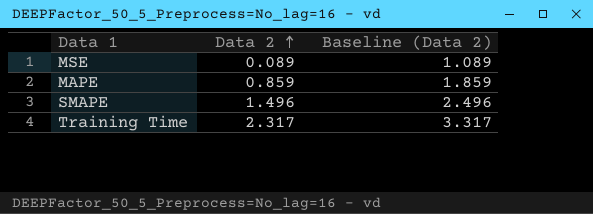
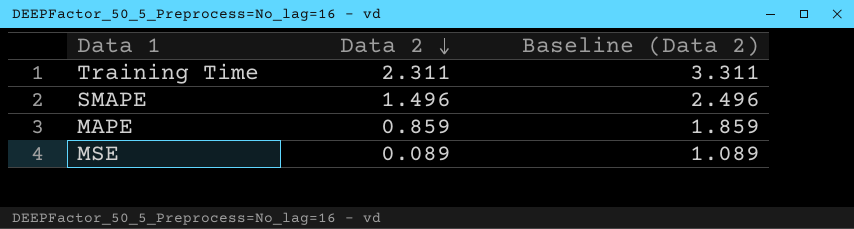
row order: Data 2 ascending -> Data 2 descending
Training Time | Data 2: 2.317 -> 2.311
Training Time | Baseline (Data 2): 3.317 -> 3.311

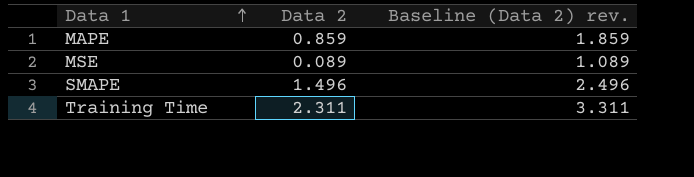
row order: Data 2 descending -> Data 1 ascending
column name: Baseline (Data 2) -> Baseline (Data 2) rev.

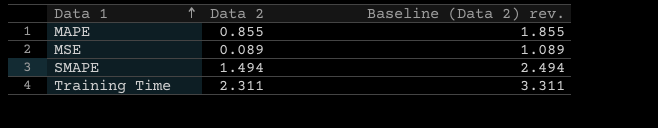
MAPE | Data 2: 0.859 -> 0.855
MAPE | Baseline (Data 2) rev.: 1.859 -> 1.855
SMAPE | Data 2: 1.496 -> 1.494
SMAPE | Baseline (Data 2) rev.: 2.496 -> 2.494

